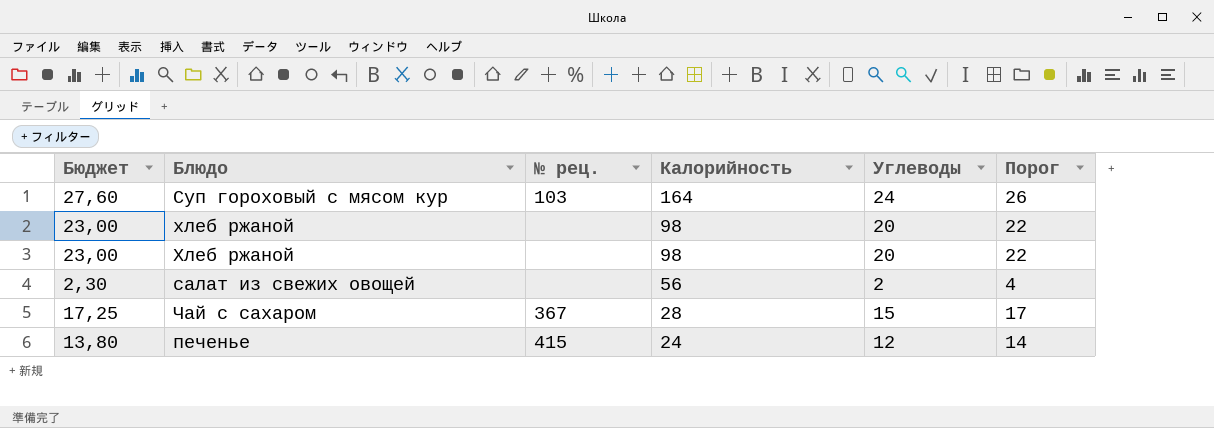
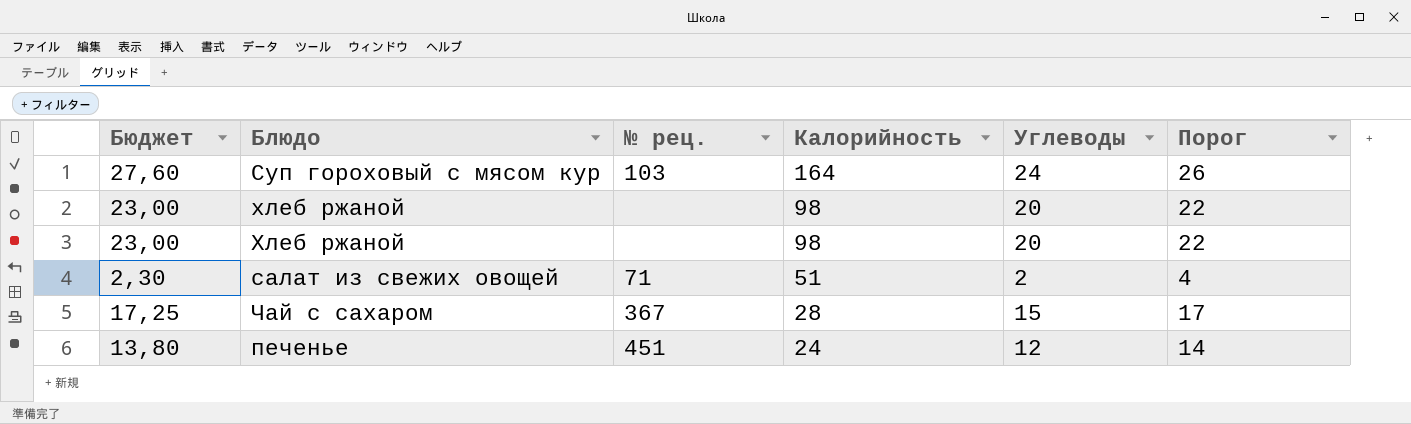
салат из свежих овощей | № рец.: none -> 71
салат из свежих овощей | Калорийность: 56 -> 51
печенье | № рец.: 415 -> 451

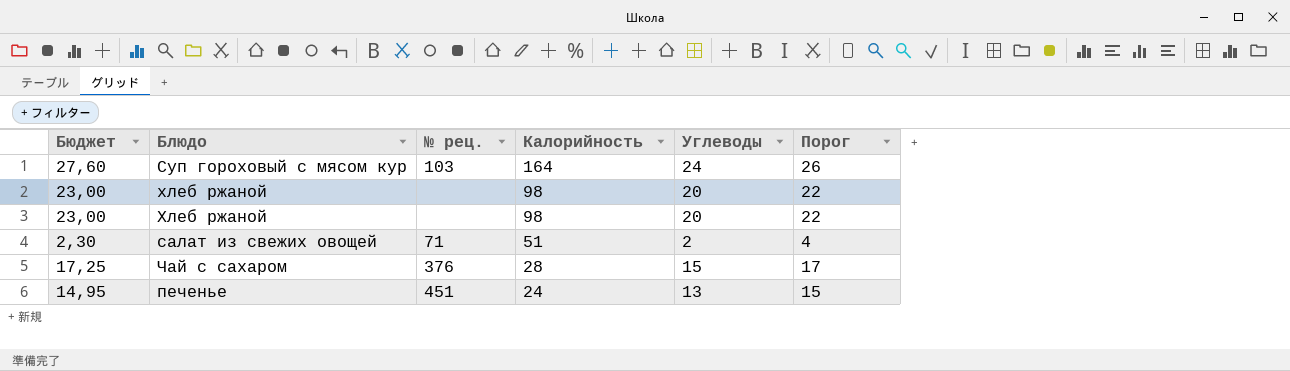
Чай с сахаром | № рец.: 367 -> 376
печенье | Бюджет: 13,80 -> 14,95
печенье | Углеводы: 12 -> 13
печенье | Порог: 14 -> 15

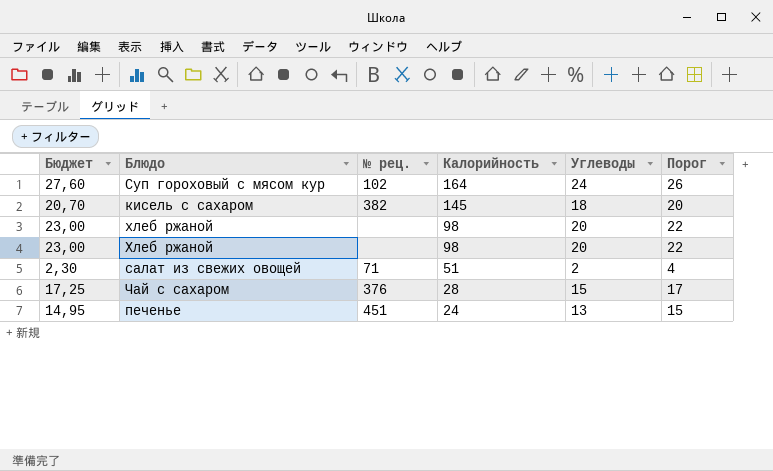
Суп гороховый с мясом кур | № рец.: 103 -> 102
row кисель с сахаром: none -> 20,70 | 382 | 145 | 18 | 20

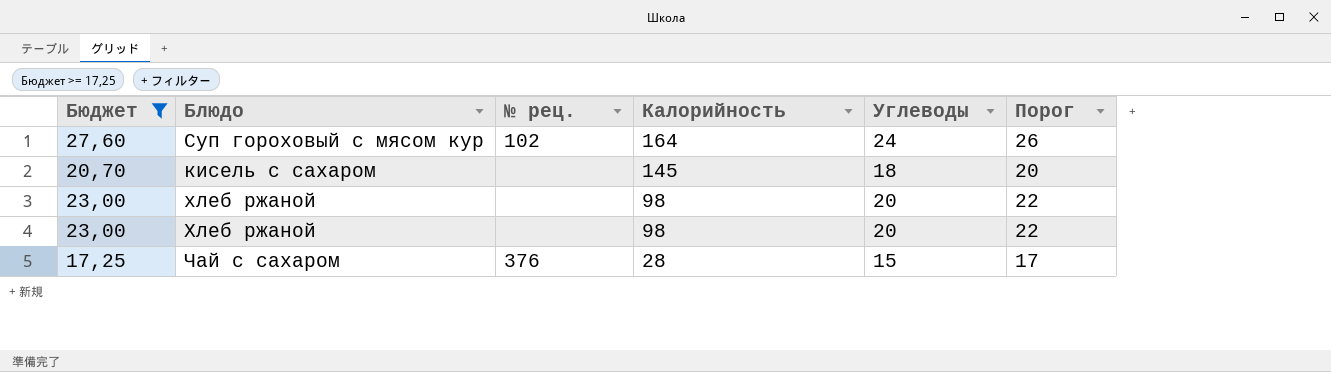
filter: none -> Бюджет >= 17,25
кисель с сахаром | № рец.: 382 -> none

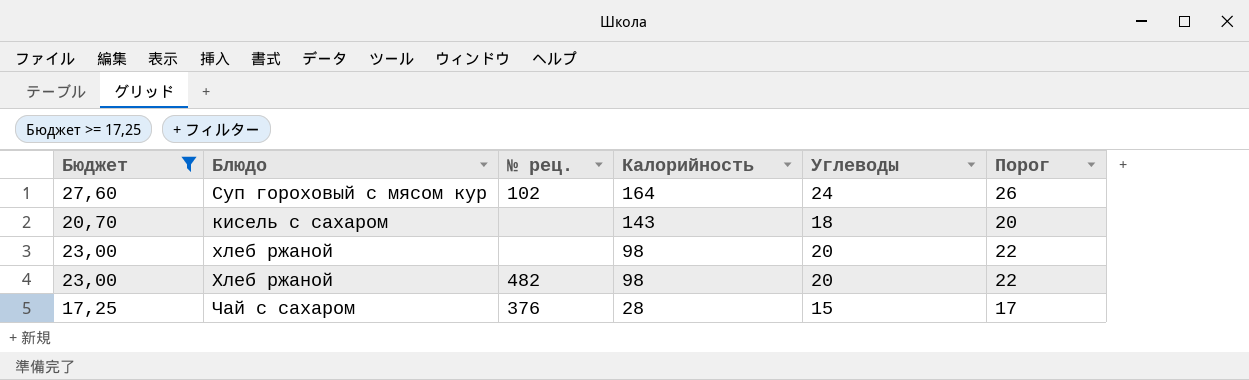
кисель с сахаром | Калорийность: 145 -> 143
Хлеб ржаной | № рец.: none -> 482

